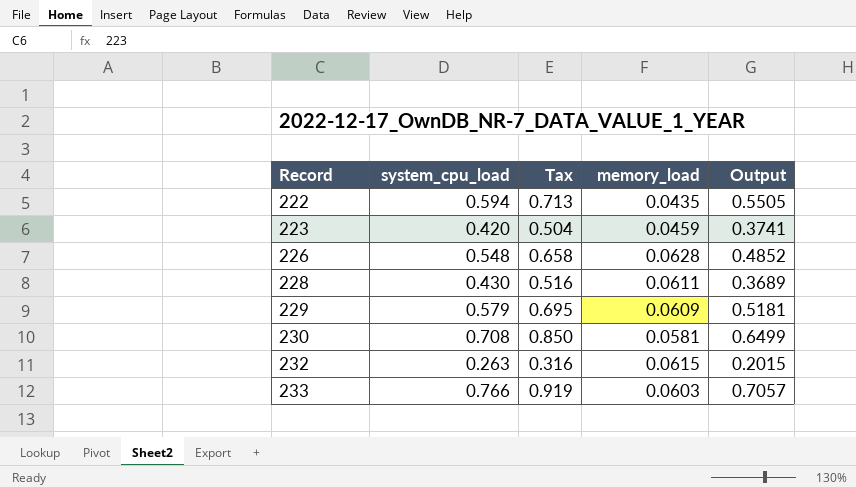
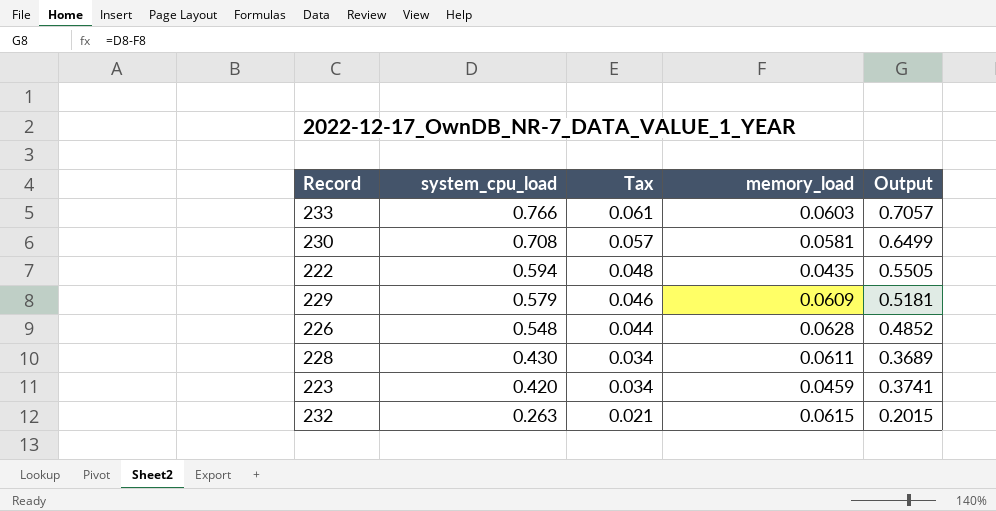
row order: Record ascending -> system_cpu_load descending
column Tax | formula: [system_cpu_load] * 1.2 -> [system_cpu_load] * 0.08

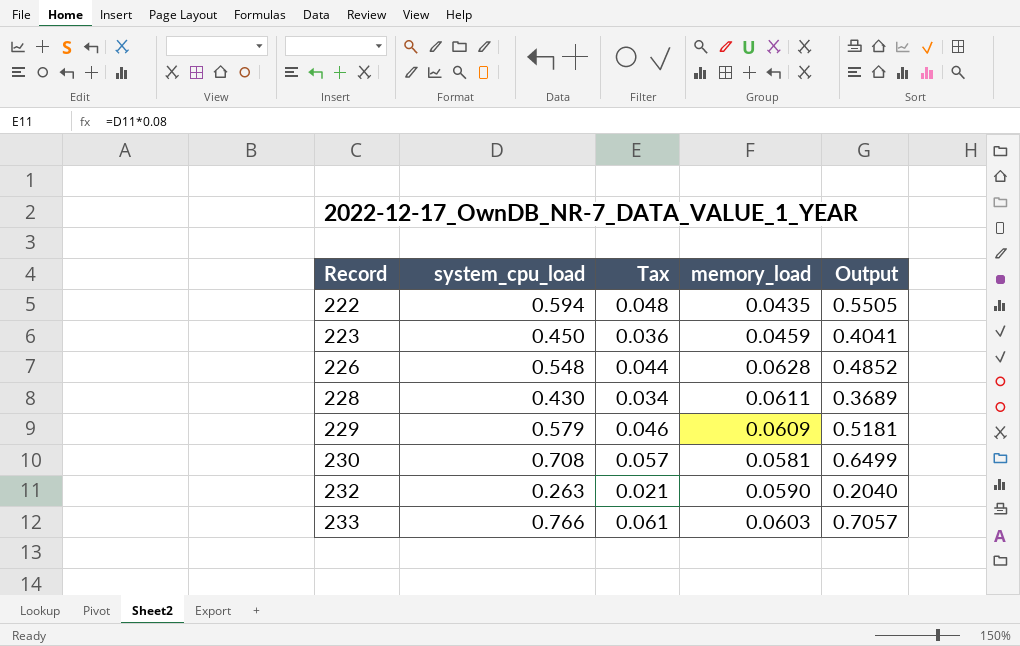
row order: system_cpu_load descending -> Record ascending
223 | system_cpu_load: 0.420 -> 0.450
223 | Tax: 0.034 -> 0.036
223 | Output: 0.3741 -> 0.4041
232 | memory_load: 0.0615 -> 0.0590
232 | Output: 0.2015 -> 0.2040

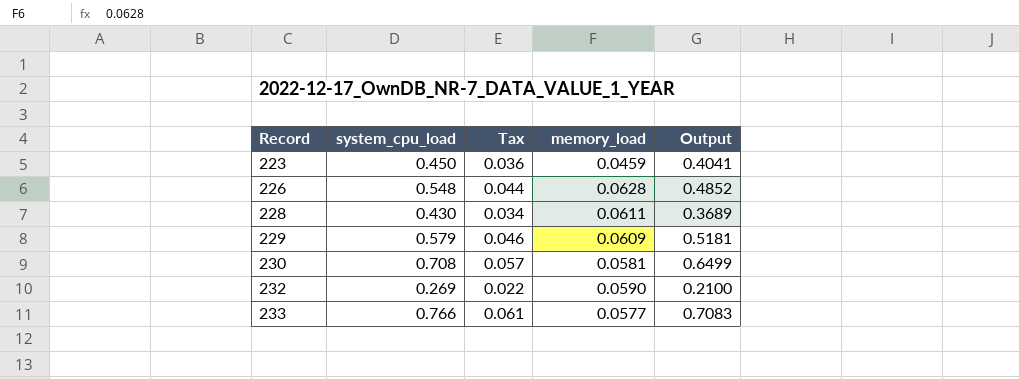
row 222: 0.594 | 0.048 | 0.0435 | 0.5505 -> none
232 | system_cpu_load: 0.263 -> 0.269
232 | Tax: 0.021 -> 0.022
232 | Output: 0.2040 -> 0.2100
233 | memory_load: 0.0603 -> 0.0577
233 | Output: 0.7057 -> 0.7083

